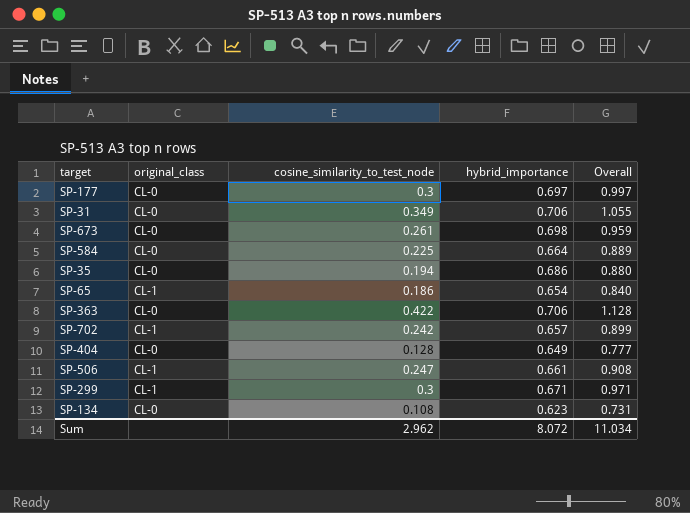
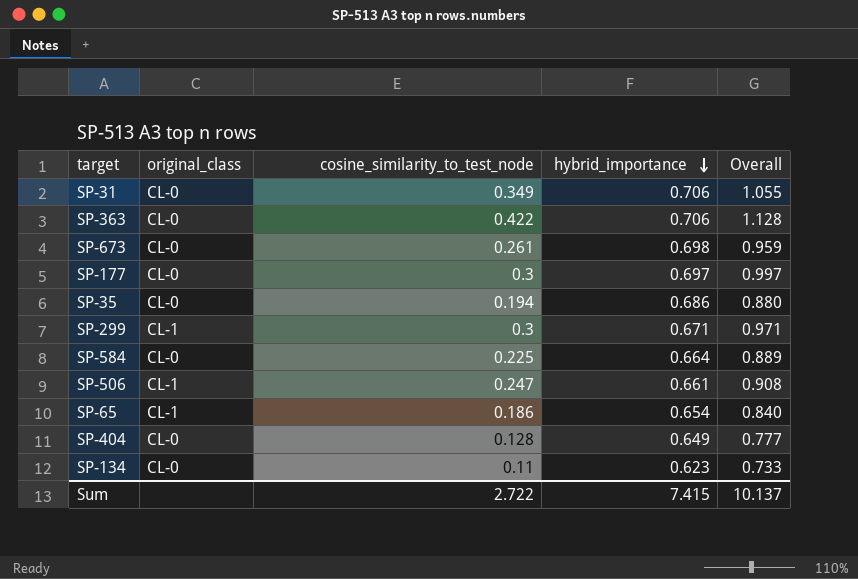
row order: none -> hybrid_importance descending
row SP-702: CL-1 | 0.242 | 0.657 | 0.899 -> none
SP-134 | cosine_similarity_to_test_node: 0.108 -> 0.11
SP-134 | Overall: 0.731 -> 0.733
Sum | cosine_similarity_to_test_node: 2.962 -> 2.722
Sum | hybrid_importance: 8.072 -> 7.415
Sum | Overall: 11.034 -> 10.137

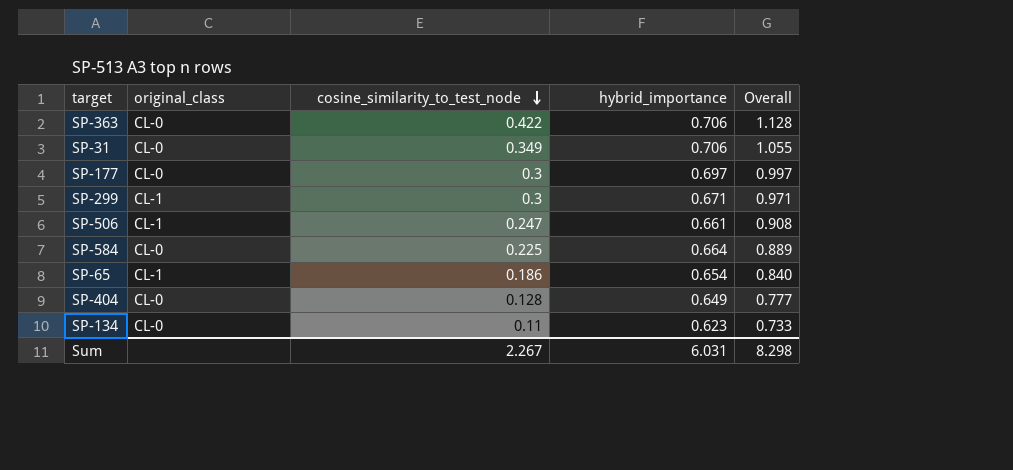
row order: hybrid_importance descending -> cosine_similarity_to_test_node descending
row SP-673: CL-0 | 0.261 | 0.698 | 0.959 -> none
row SP-35: CL-0 | 0.194 | 0.686 | 0.880 -> none
Sum | cosine_similarity_to_test_node: 2.722 -> 2.267
Sum | hybrid_importance: 7.415 -> 6.031
Sum | Overall: 10.137 -> 8.298

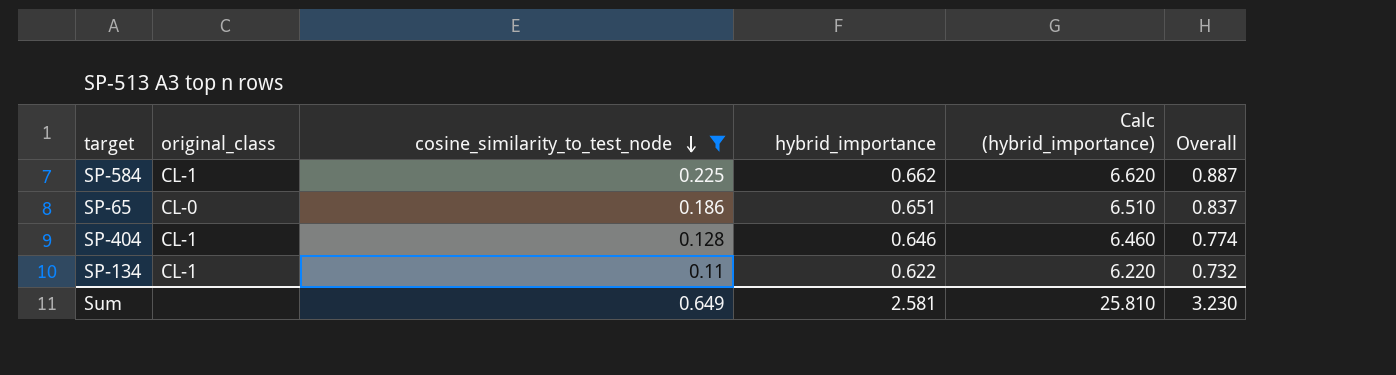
filter: none -> cosine_similarity_to_test_node <= 0.225
column Calc (hybrid_importance) | formula: none -> [hybrid_importance] * 10
SP-584 | original_class: CL-0 -> CL-1
SP-584 | hybrid_importance: 0.664 -> 0.662
SP-584 | Overall: 0.889 -> 0.887
SP-65 | original_class: CL-1 -> CL-0
SP-65 | hybrid_importance: 0.654 -> 0.651
SP-65 | Overall: 0.840 -> 0.837
SP-404 | original_class: CL-0 -> CL-1
SP-404 | hybrid_importance: 0.649 -> 0.646
SP-404 | Overall: 0.777 -> 0.774
SP-134 | original_class: CL-0 -> CL-1
SP-134 | hybrid_importance: 0.623 -> 0.622
SP-134 | Overall: 0.733 -> 0.732
Sum | cosine_similarity_to_test_node: 2.267 -> 0.649
Sum | hybrid_importance: 6.031 -> 2.581
Sum | Overall: 8.298 -> 3.230

